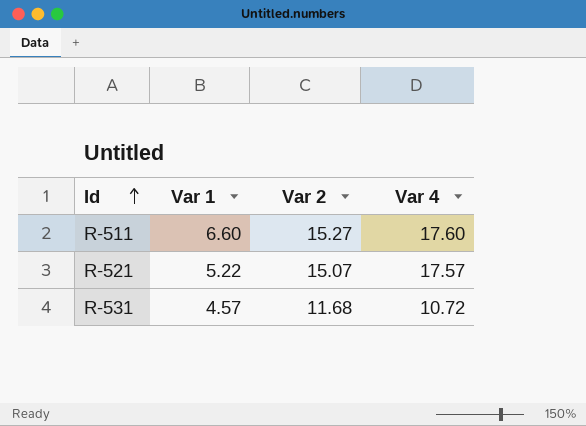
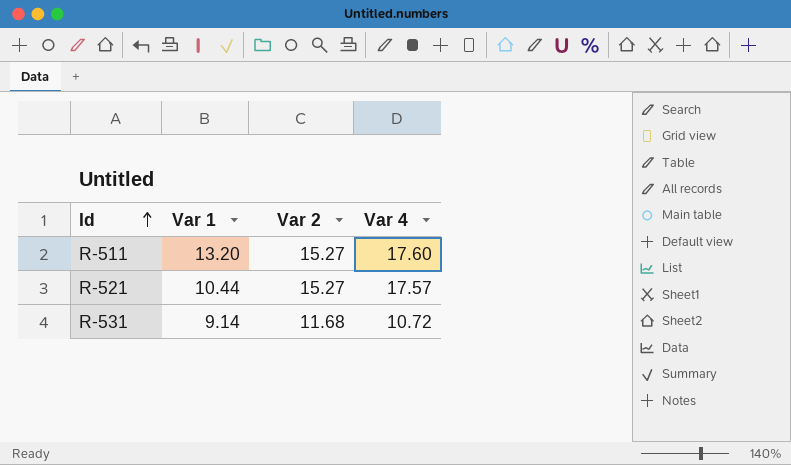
R-511 | Var 1: 6.60 -> 13.20
R-521 | Var 1: 5.22 -> 10.44
R-521 | Var 2: 15.07 -> 15.27
R-531 | Var 1: 4.57 -> 9.14

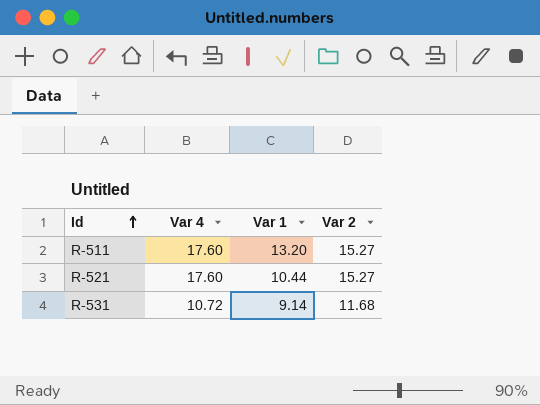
column Var 4 | position: 4 -> 2
R-521 | Var 4: 17.57 -> 17.60

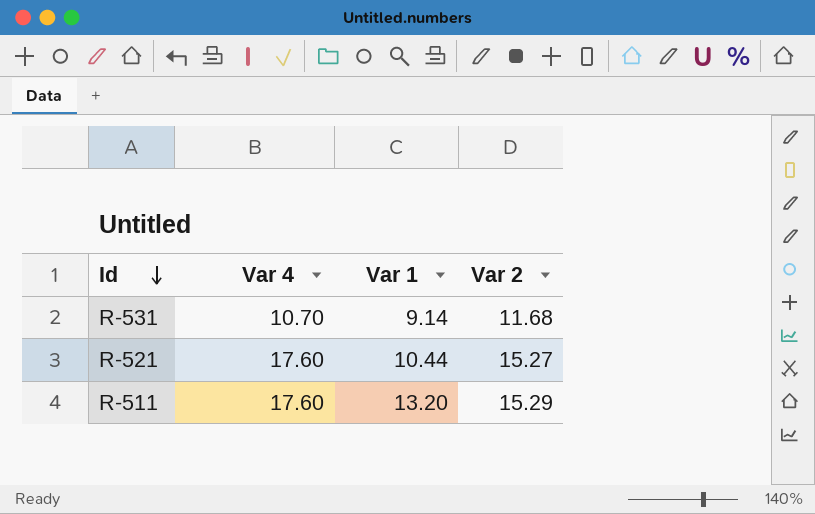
row order: Id ascending -> Id descending
R-531 | Var 4: 10.72 -> 10.70
R-511 | Var 2: 15.27 -> 15.29

